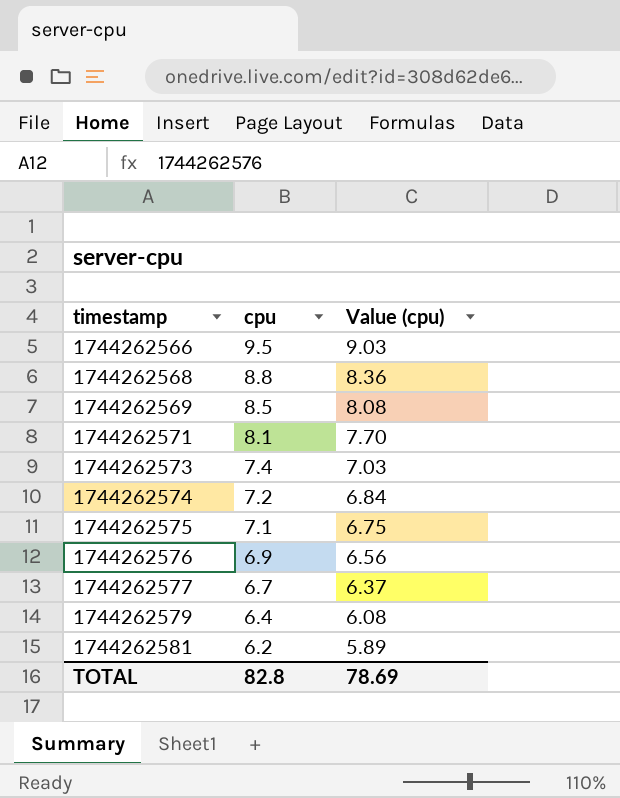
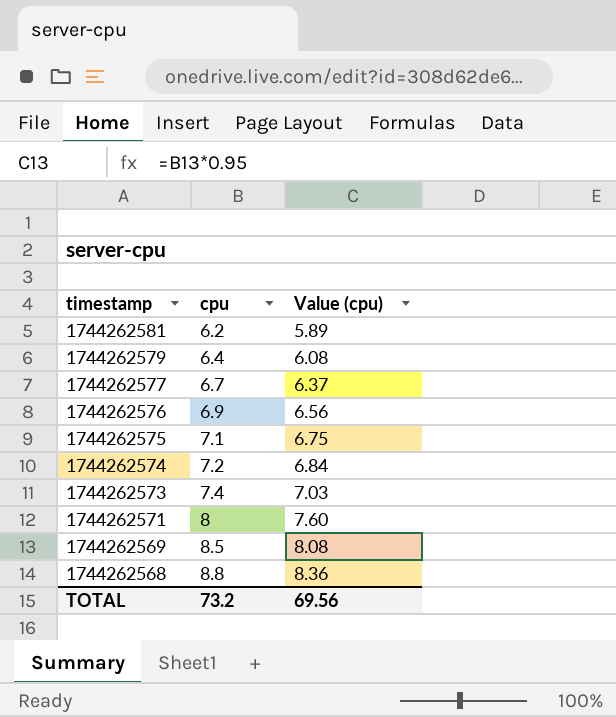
row order: timestamp ascending -> timestamp descending
row 1744262566: 9.5 | 9.03 -> none
1744262571 | cpu: 8.1 -> 8
1744262571 | Value (cpu): 7.70 -> 7.60
TOTAL | cpu: 82.8 -> 73.2
TOTAL | Value (cpu): 78.69 -> 69.56

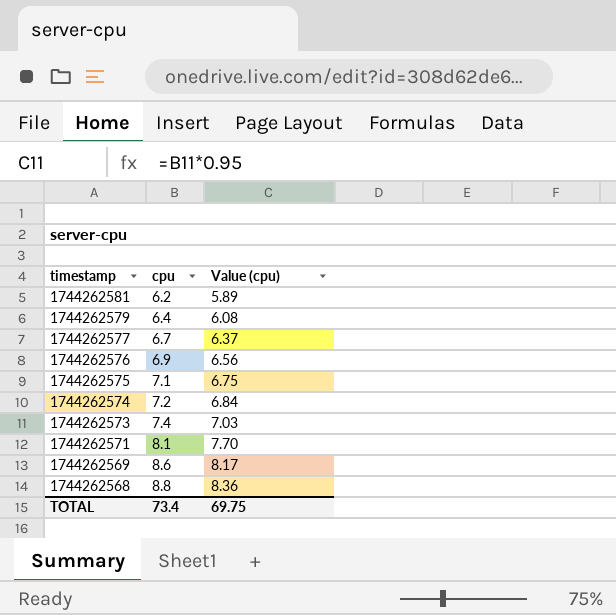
1744262571 | cpu: 8 -> 8.1
1744262571 | Value (cpu): 7.60 -> 7.70
1744262569 | cpu: 8.5 -> 8.6
1744262569 | Value (cpu): 8.08 -> 8.17
TOTAL | cpu: 73.2 -> 73.4
TOTAL | Value (cpu): 69.56 -> 69.75

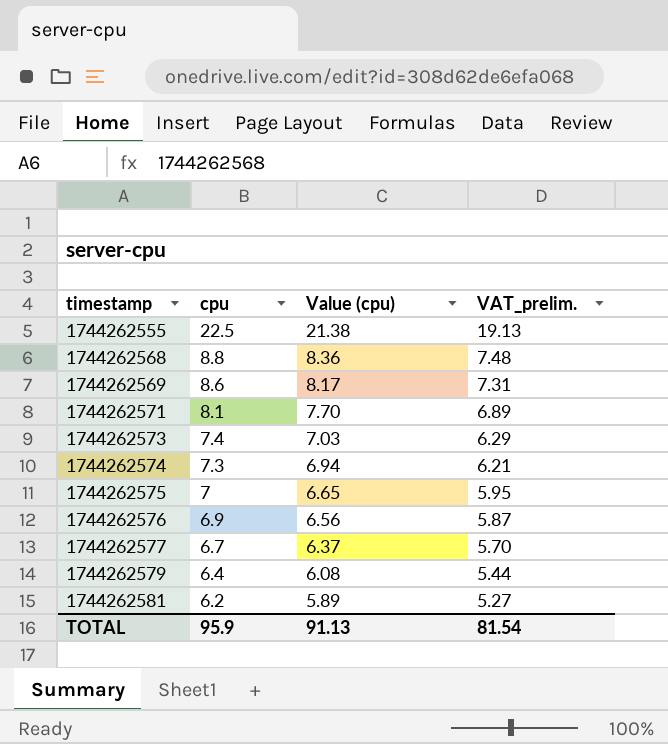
row order: timestamp descending -> timestamp ascending
column VAT_prelim. | formula: none -> [cpu] * 0.85
row 1744262555: none -> 22.5 | 21.38 | 19.13
1744262574 | cpu: 7.2 -> 7.3
1744262574 | Value (cpu): 6.84 -> 6.94
1744262575 | cpu: 7.1 -> 7
1744262575 | Value (cpu): 6.75 -> 6.65
TOTAL | cpu: 73.4 -> 95.9
TOTAL | Value (cpu): 69.75 -> 91.13

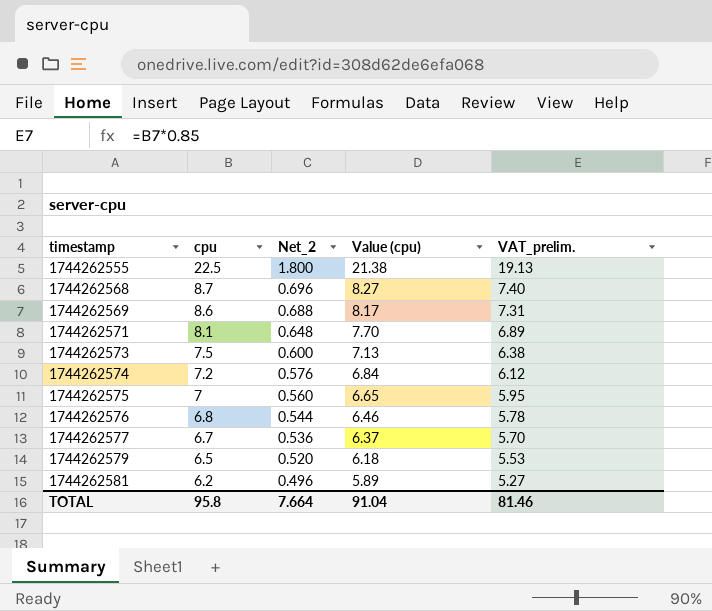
column Net_2 | formula: none -> [cpu] * 0.08
1744262568 | cpu: 8.8 -> 8.7
1744262568 | Value (cpu): 8.36 -> 8.27
1744262568 | VAT_prelim.: 7.48 -> 7.40
1744262573 | cpu: 7.4 -> 7.5
1744262573 | Value (cpu): 7.03 -> 7.13
1744262573 | VAT_prelim.: 6.29 -> 6.38
1744262574 | cpu: 7.3 -> 7.2
1744262574 | Value (cpu): 6.94 -> 6.84
1744262574 | VAT_prelim.: 6.21 -> 6.12
1744262576 | cpu: 6.9 -> 6.8
1744262576 | Value (cpu): 6.56 -> 6.46
1744262576 | VAT_prelim.: 5.87 -> 5.78
1744262579 | cpu: 6.4 -> 6.5
1744262579 | Value (cpu): 6.08 -> 6.18
1744262579 | VAT_prelim.: 5.44 -> 5.53
TOTAL | cpu: 95.9 -> 95.8
TOTAL | Value (cpu): 91.13 -> 91.04
TOTAL | VAT_prelim.: 81.54 -> 81.46

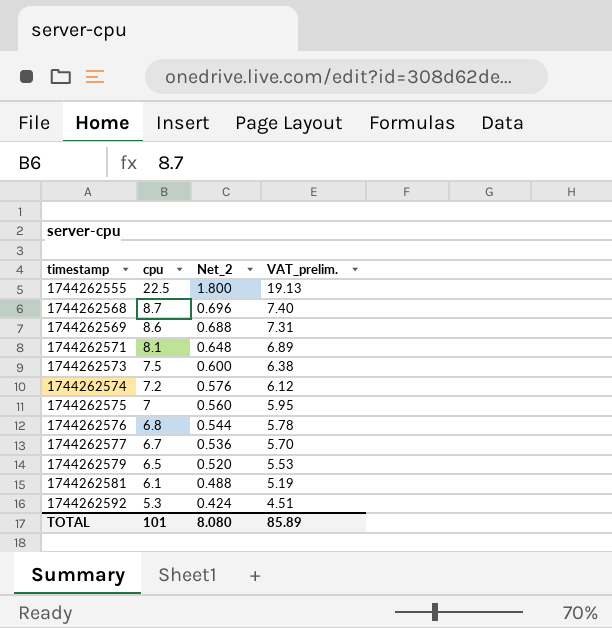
column Value (cpu) | formula: [cpu] * 0.95 -> none
1744262581 | cpu: 6.2 -> 6.1
1744262581 | Net_2: 0.496 -> 0.488
1744262581 | VAT_prelim.: 5.27 -> 5.19
row 1744262592: none -> 5.3 | 0.424 | 4.51
TOTAL | cpu: 95.8 -> 101
TOTAL | Net_2: 7.664 -> 8.080
TOTAL | VAT_prelim.: 81.46 -> 85.89

